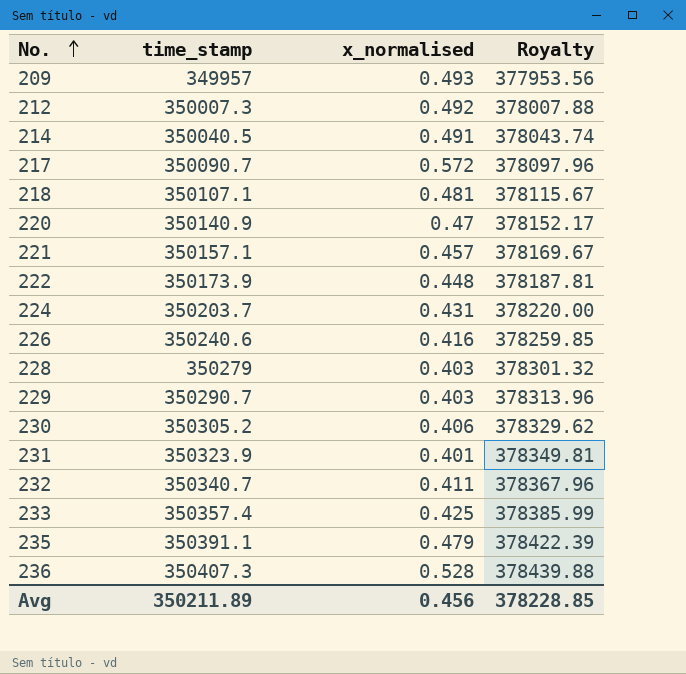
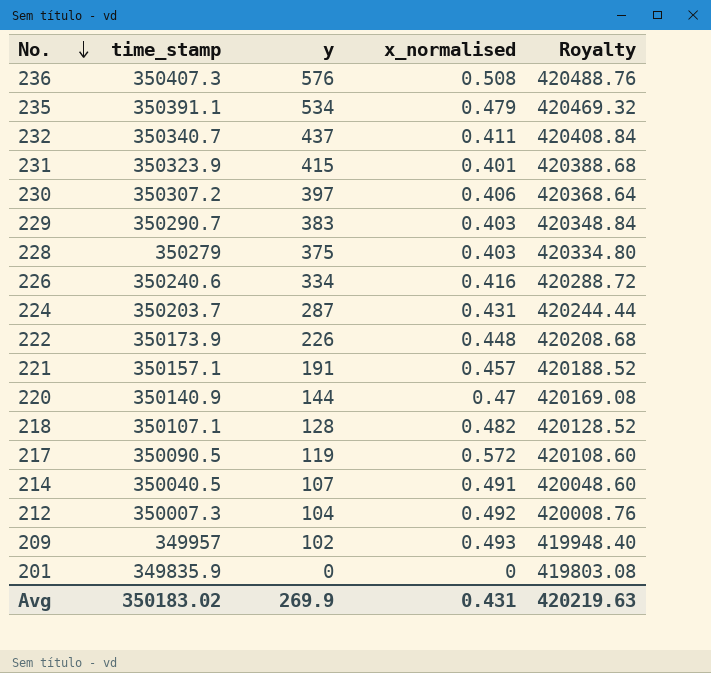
row order: No. ascending -> No. descending
column y | position: none -> 3
column Royalty | formula: [time_stamp] * 1.08 -> [time_stamp] * 1.2
row 233: 350357.4 | 0.425 | 378385.99 -> none
236 | x_normalised: 0.528 -> 0.508
230 | time_stamp: 350305.2 -> 350307.2
218 | x_normalised: 0.481 -> 0.482
217 | time_stamp: 350090.7 -> 350090.5
row 201: none -> 349835.9 | 0 | 0 | 419803.08
Avg | time_stamp: 350211.89 -> 350183.02
Avg | x_normalised: 0.456 -> 0.431
Avg | Royalty: 378228.85 -> 420219.63

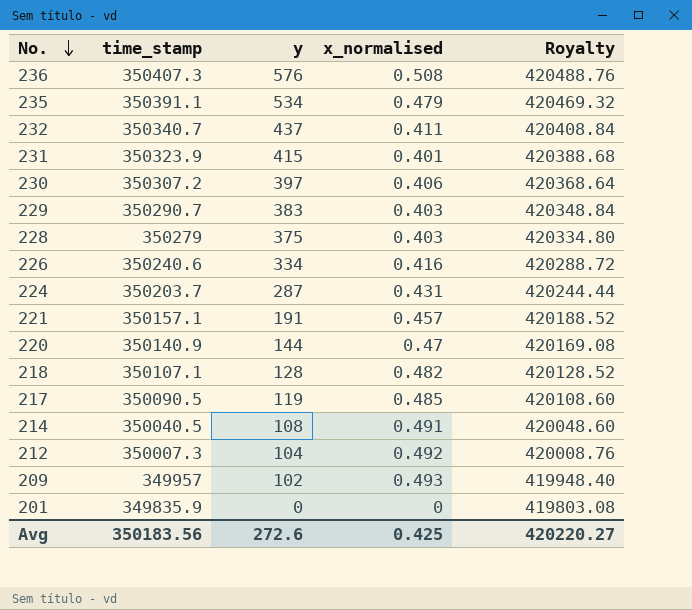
row 222: 350173.9 | 226 | 0.448 | 420208.68 -> none
217 | x_normalised: 0.572 -> 0.485
214 | y: 107 -> 108
Avg | time_stamp: 350183.02 -> 350183.56
Avg | y: 269.9 -> 272.6
Avg | x_normalised: 0.431 -> 0.425
Avg | Royalty: 420219.63 -> 420220.27

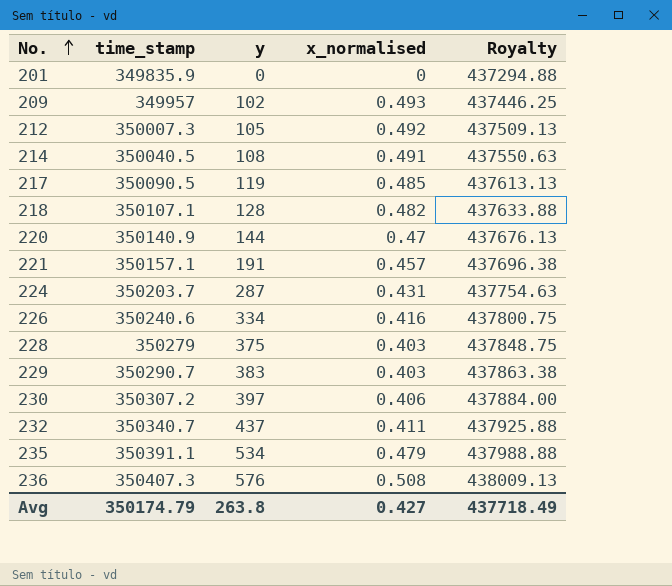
row order: No. descending -> No. ascending
column Royalty | formula: [time_stamp] * 1.2 -> [time_stamp] * 1.25
row 231: 350323.9 | 415 | 0.401 | 420388.68 -> none
212 | y: 104 -> 105
Avg | time_stamp: 350183.56 -> 350174.79
Avg | y: 272.6 -> 263.8
Avg | x_normalised: 0.425 -> 0.427
Avg | Royalty: 420220.27 -> 437718.49

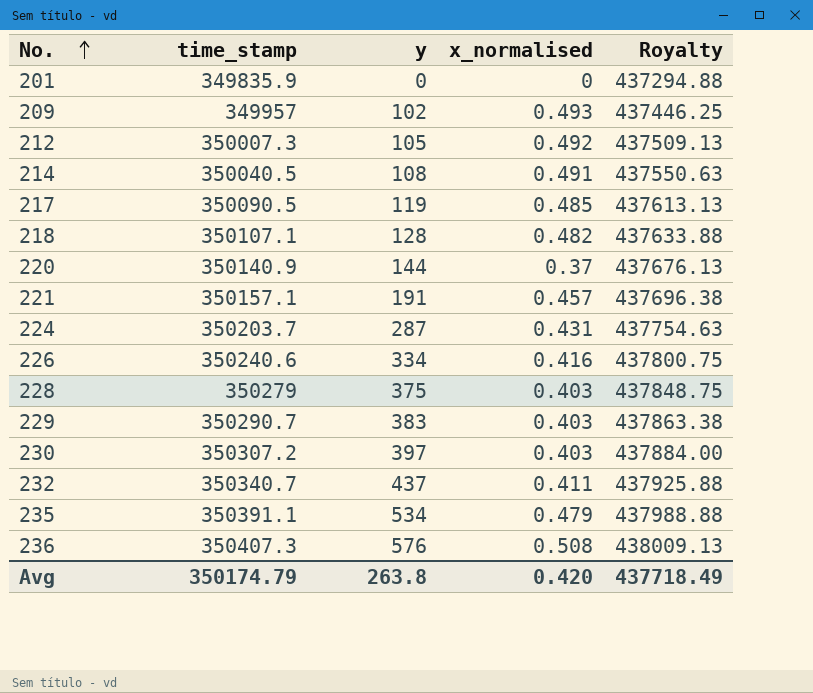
220 | x_normalised: 0.47 -> 0.37
230 | x_normalised: 0.406 -> 0.403
Avg | x_normalised: 0.427 -> 0.420

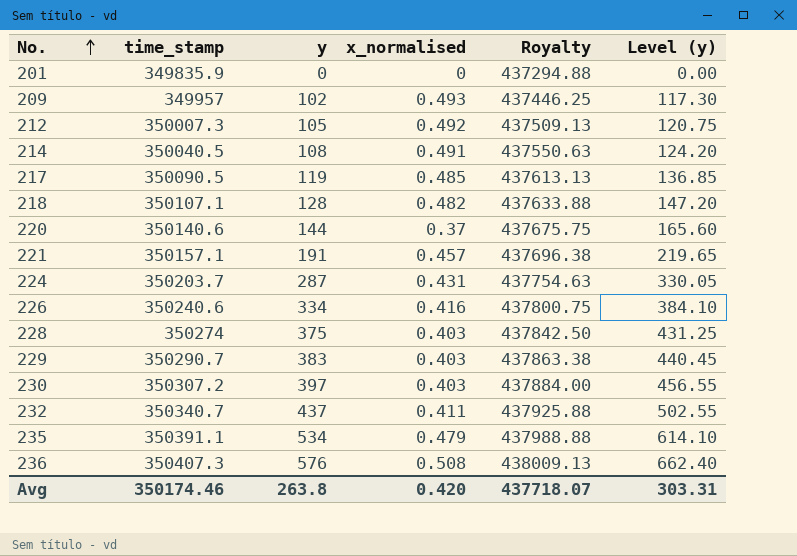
column Level (y) | formula: none -> [y] * 1.15
220 | time_stamp: 350140.9 -> 350140.6
220 | Royalty: 437676.13 -> 437675.75
228 | time_stamp: 350279 -> 350274
228 | Royalty: 437848.75 -> 437842.50
Avg | time_stamp: 350174.79 -> 350174.46
Avg | Royalty: 437718.49 -> 437718.07

